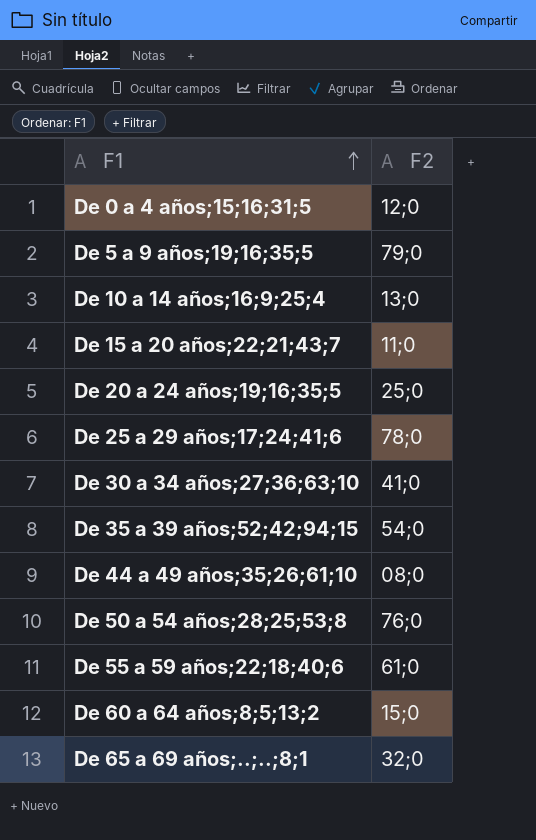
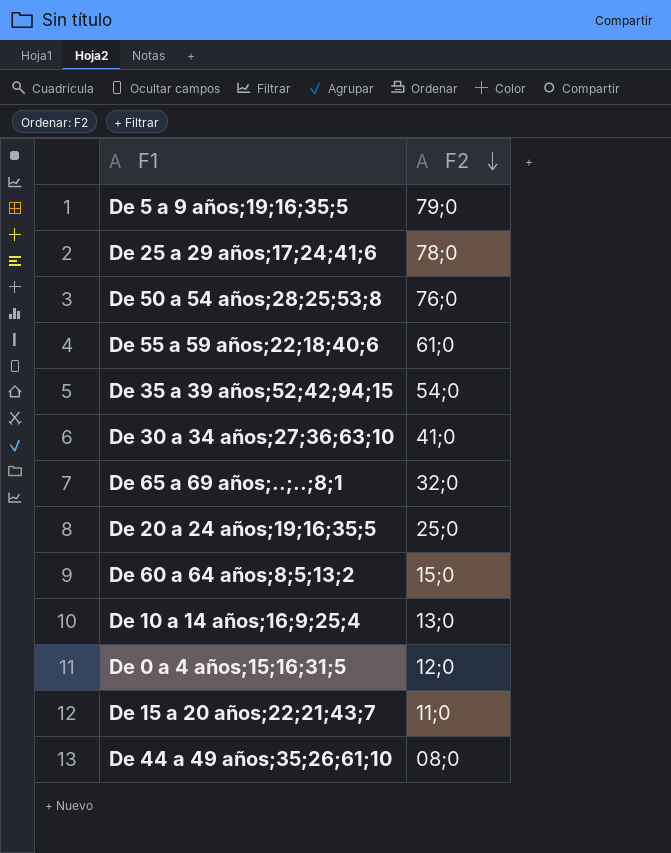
row order: F1 ascending -> F2 descending

